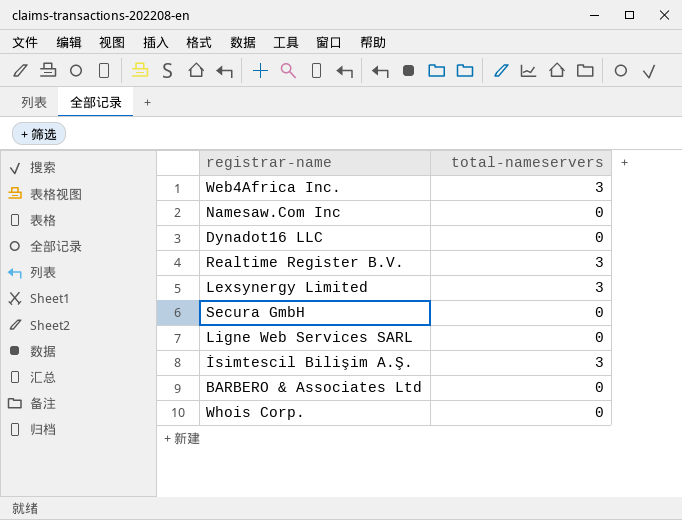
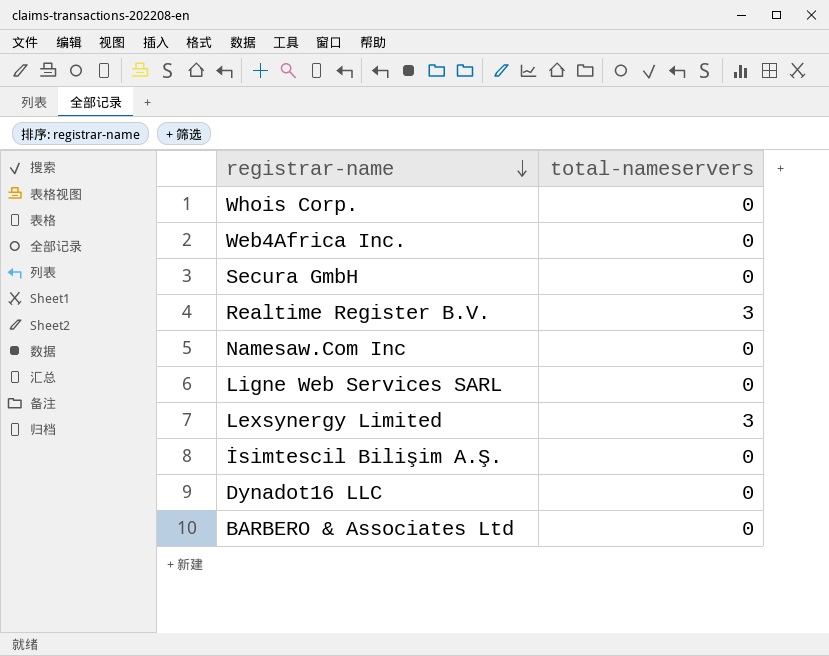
row order: none -> registrar-name descending
Web4Africa Inc. | total-nameservers: 3 -> 0
İsimtescil Bilişim A.Ş. | total-nameservers: 3 -> 0

